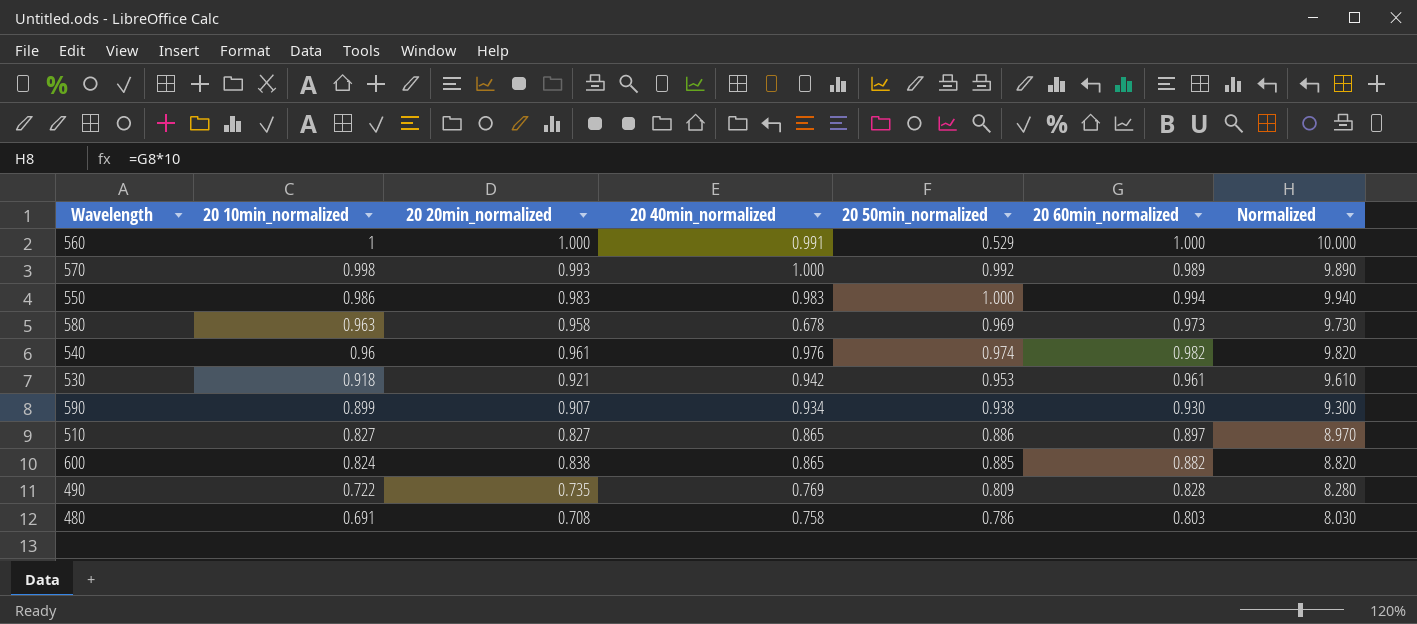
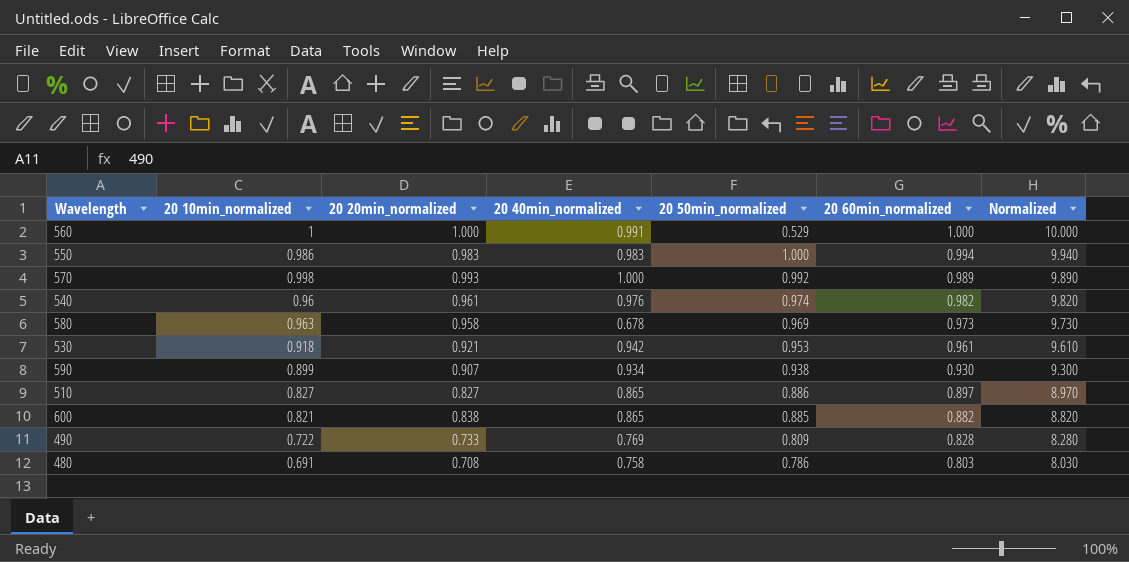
row order: 20 10min_normalized descending -> 20 60min_normalized descending
600 | 20 10min_normalized: 0.824 -> 0.821
490 | 20 20min_normalized: 0.735 -> 0.733

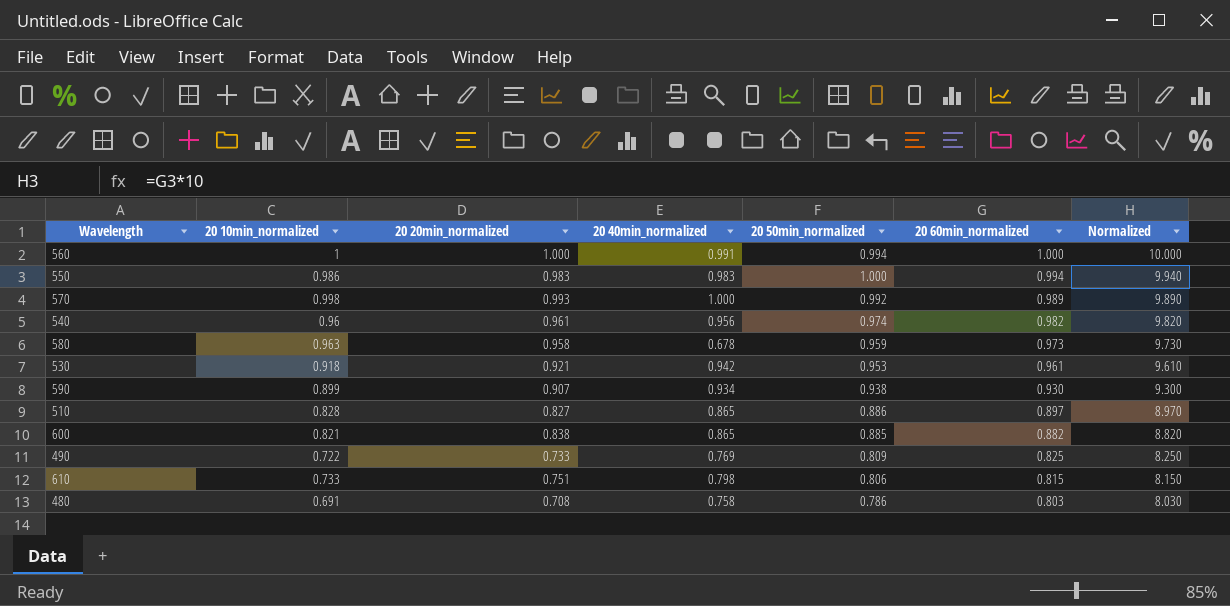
560 | 20 50min_normalized: 0.529 -> 0.994
540 | 20 40min_normalized: 0.976 -> 0.956
580 | 20 50min_normalized: 0.969 -> 0.959
510 | 20 10min_normalized: 0.827 -> 0.828
490 | 20 60min_normalized: 0.828 -> 0.825
490 | Normalized: 8.280 -> 8.250
row 610: none -> 0.733 | 0.751 | 0.798 | 0.806 | 0.815 | 8.150

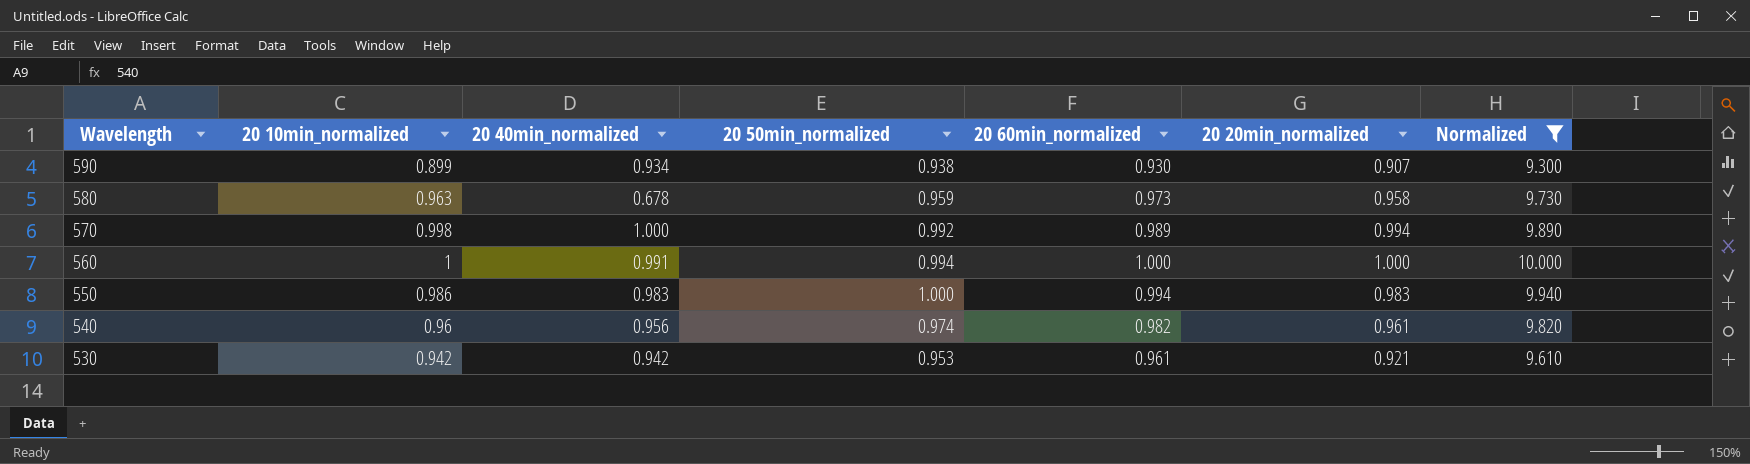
filter: none -> Normalized >= 9.300
row order: 20 60min_normalized descending -> Wavelength descending
column 20 20min_normalized | position: 3 -> 6
570 | 20 20min_normalized: 0.993 -> 0.994
530 | 20 10min_normalized: 0.918 -> 0.942

